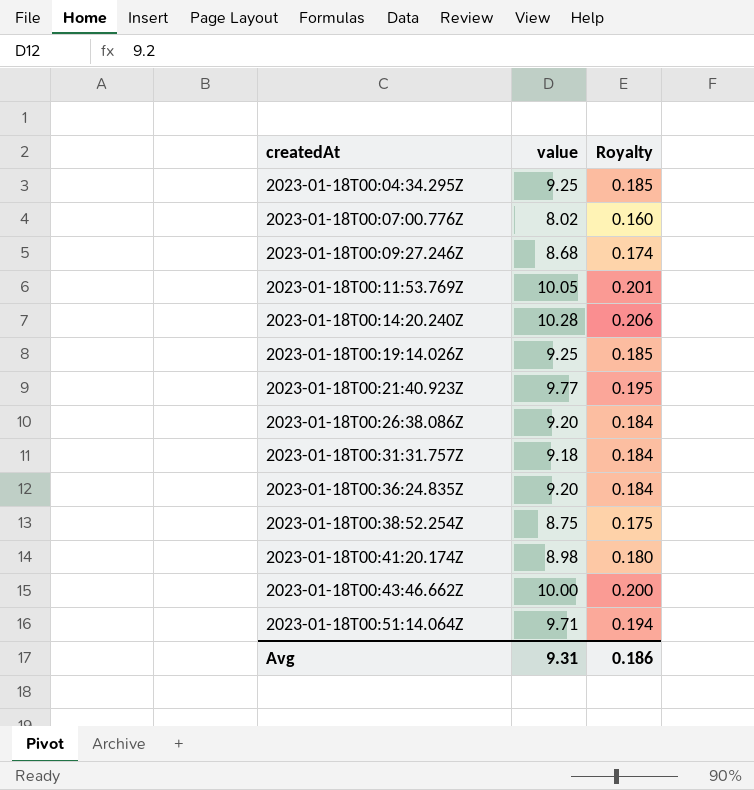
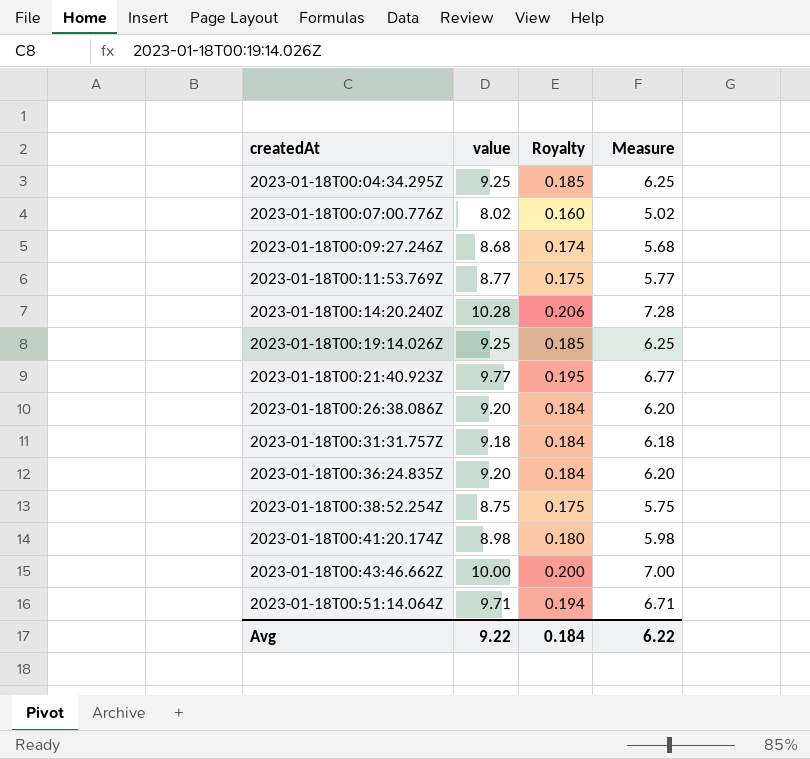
column Measure | formula: none -> [value] - 3
2023-01-18T00:11:53.769Z | value: 10.05 -> 8.77
2023-01-18T00:11:53.769Z | Royalty: 0.201 -> 0.175
Avg | value: 9.31 -> 9.22
Avg | Royalty: 0.186 -> 0.184

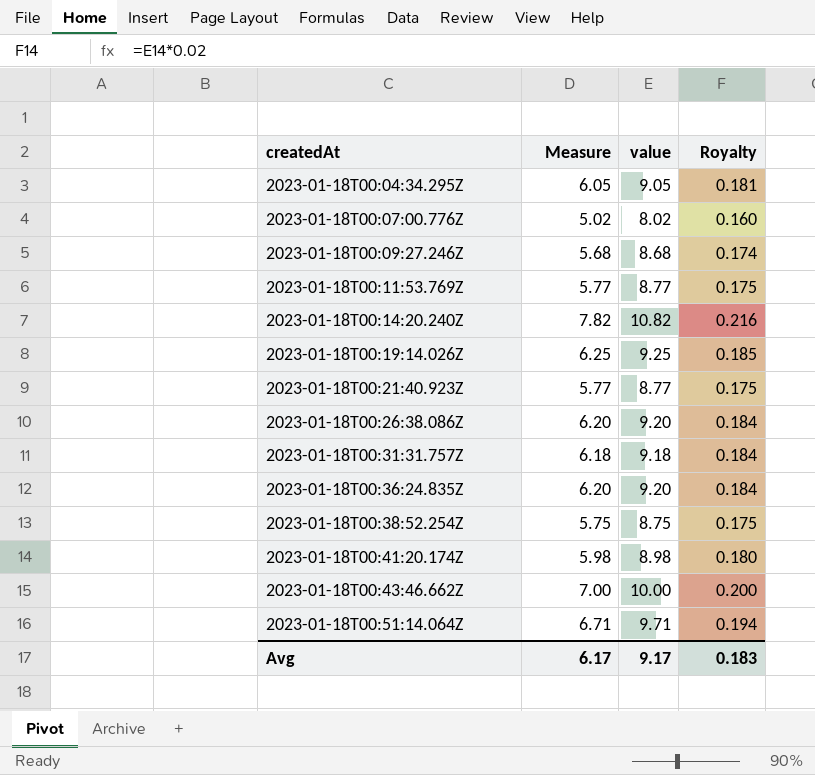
column Measure | position: 4 -> 2
2023-01-18T00:04:34.295Z | Measure: 6.25 -> 6.05
2023-01-18T00:04:34.295Z | value: 9.25 -> 9.05
2023-01-18T00:04:34.295Z | Royalty: 0.185 -> 0.181
2023-01-18T00:14:20.240Z | Measure: 7.28 -> 7.82
2023-01-18T00:14:20.240Z | value: 10.28 -> 10.82
2023-01-18T00:14:20.240Z | Royalty: 0.206 -> 0.216
2023-01-18T00:21:40.923Z | Measure: 6.77 -> 5.77
2023-01-18T00:21:40.923Z | value: 9.77 -> 8.77
2023-01-18T00:21:40.923Z | Royalty: 0.195 -> 0.175
Avg | Measure: 6.22 -> 6.17
Avg | value: 9.22 -> 9.17
Avg | Royalty: 0.184 -> 0.183

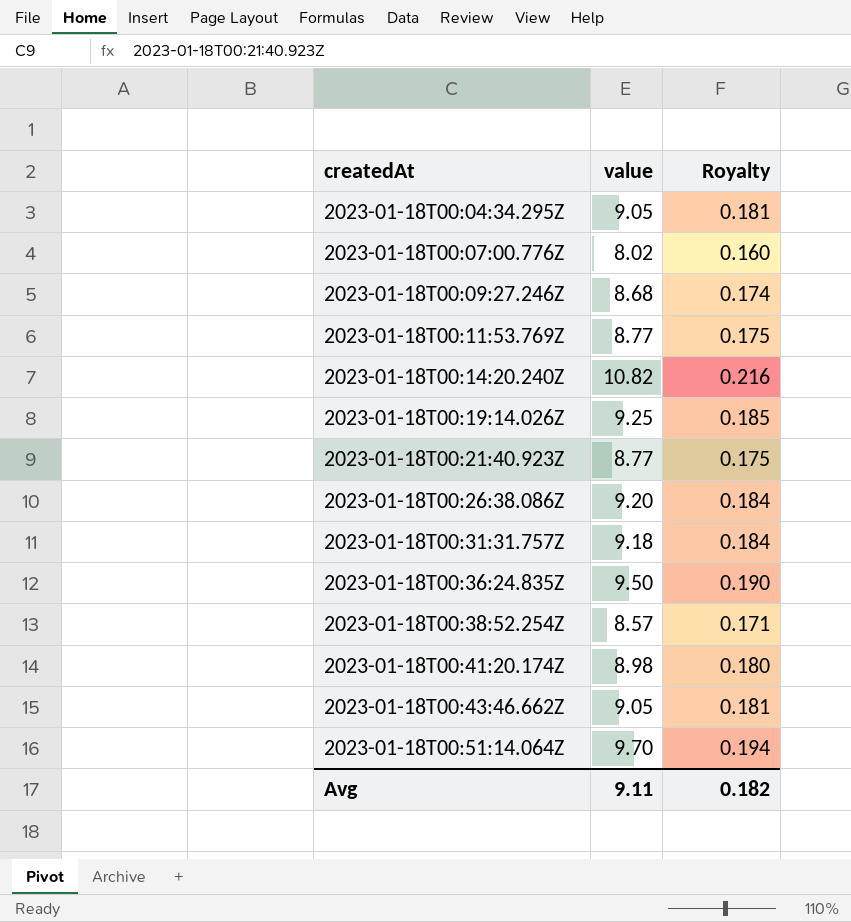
column Measure | formula: [value] - 3 -> none
2023-01-18T00:36:24.835Z | value: 9.20 -> 9.50
2023-01-18T00:36:24.835Z | Royalty: 0.184 -> 0.190
2023-01-18T00:38:52.254Z | value: 8.75 -> 8.57
2023-01-18T00:38:52.254Z | Royalty: 0.175 -> 0.171
2023-01-18T00:43:46.662Z | value: 10.00 -> 9.05
2023-01-18T00:43:46.662Z | Royalty: 0.200 -> 0.181
2023-01-18T00:51:14.064Z | value: 9.71 -> 9.70
Avg | value: 9.17 -> 9.11
Avg | Royalty: 0.183 -> 0.182

